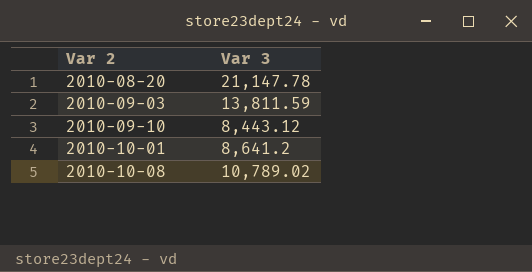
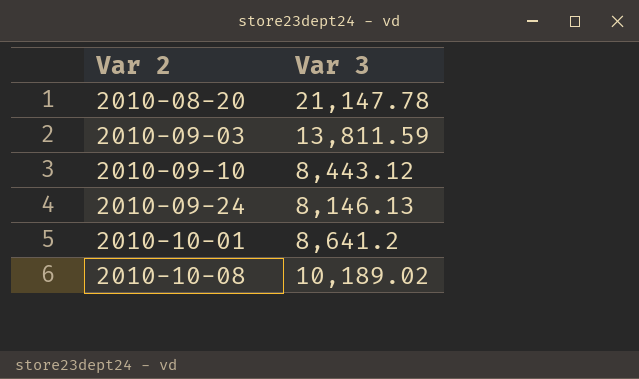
row 2010-09-24: none -> 8,146.13
2010-10-08 | Var 3: 10,789.02 -> 10,189.02

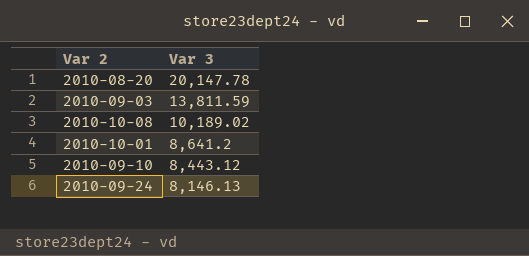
row order: Var 2 ascending -> Var 3 descending
2010-08-20 | Var 3: 21,147.78 -> 20,147.78

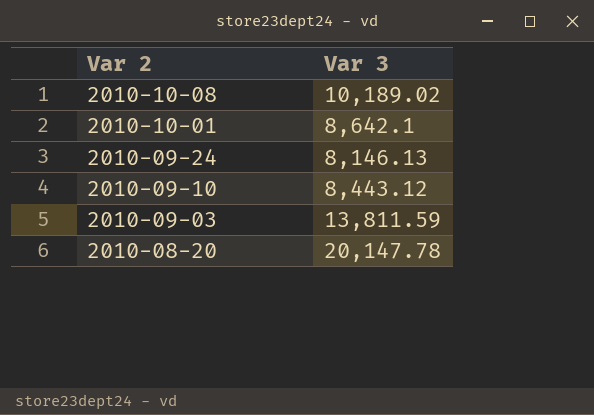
row order: Var 3 descending -> Var 2 descending
2010-10-01 | Var 3: 8,641.2 -> 8,642.1

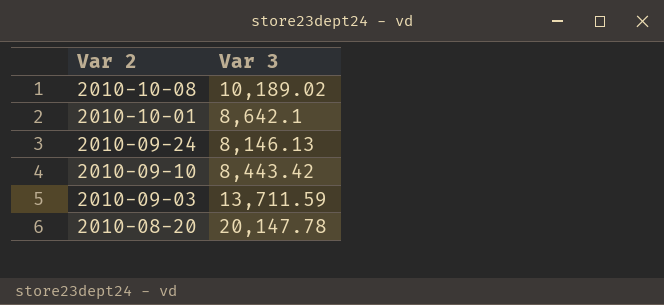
2010-09-10 | Var 3: 8,443.12 -> 8,443.42
2010-09-03 | Var 3: 13,811.59 -> 13,711.59

